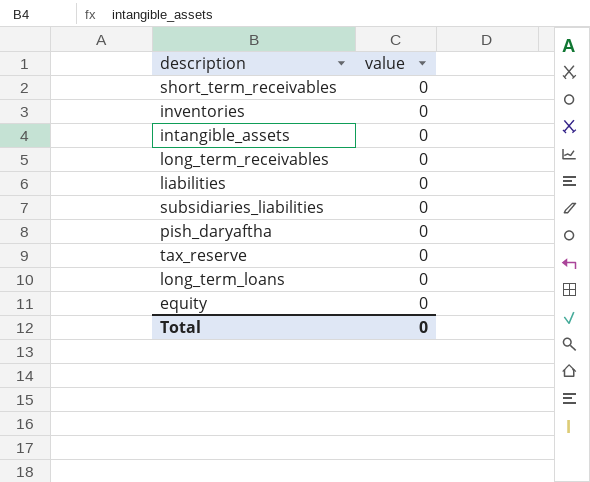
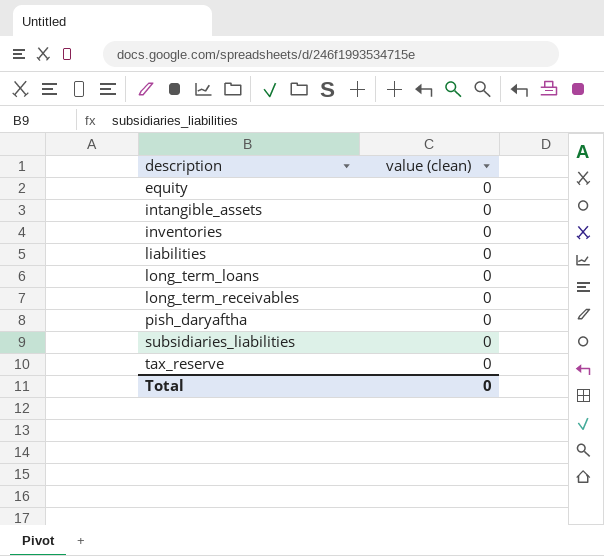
row order: none -> description ascending
column name: value -> value (clean)
row short_term_receivables: 0 -> none

